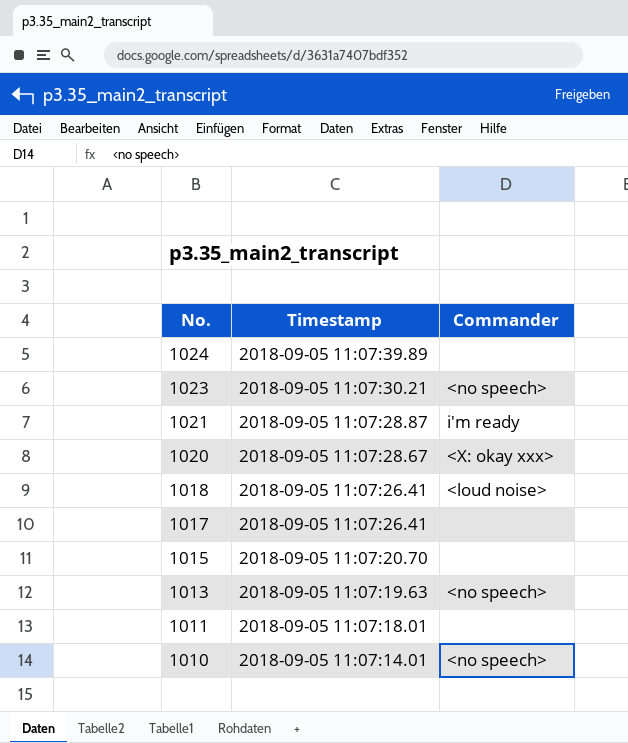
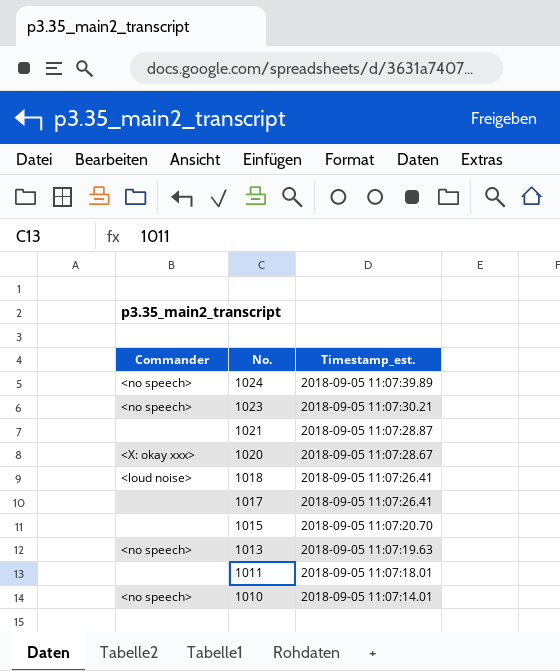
column Commander | position: 3 -> 1
column name: Timestamp -> Timestamp_est.
1024 | Commander: none -> <no speech>
1021 | Commander: i'm ready -> none

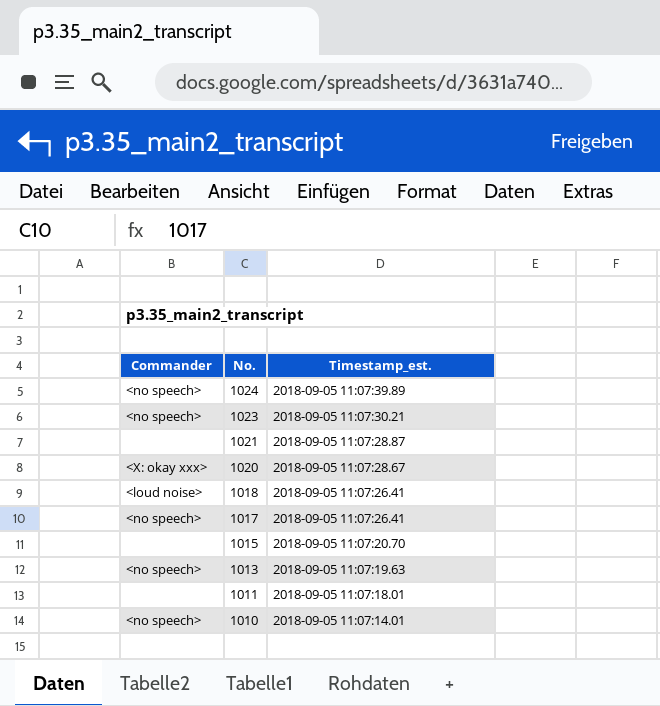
1017 | Commander: none -> <no speech>

